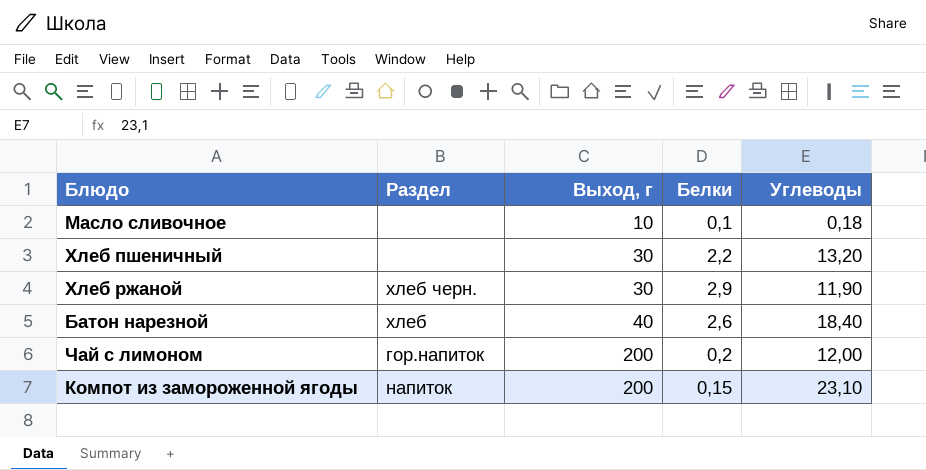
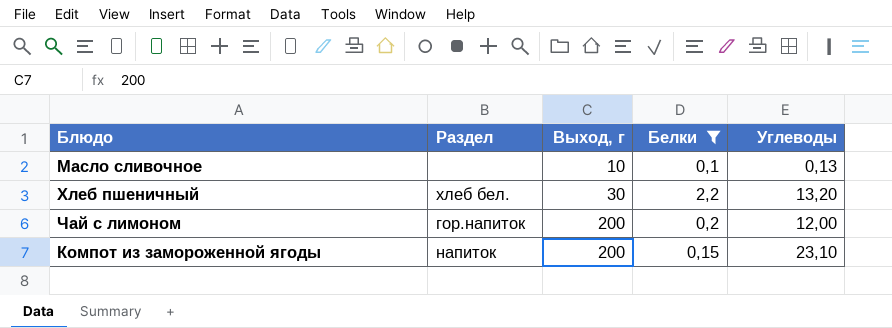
filter: none -> Белки <= 2,2
Масло сливочное | Углеводы: 0,18 -> 0,13
Хлеб пшеничный | Раздел: none -> хлеб бел.

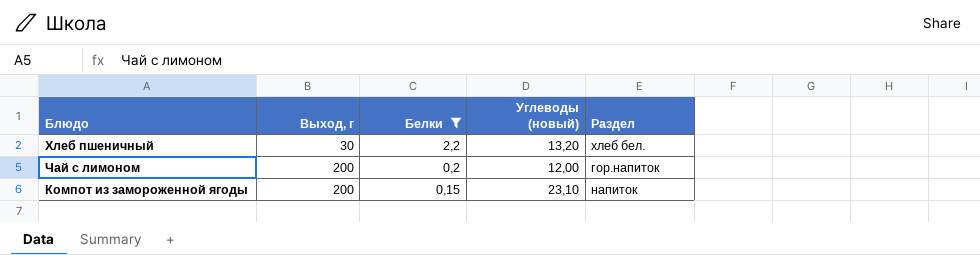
column name: Углеводы -> Углеводы (новый)
column Раздел | position: 2 -> 5
row Масло сливочное: none | 10 | 0,1 | 0,13 -> none

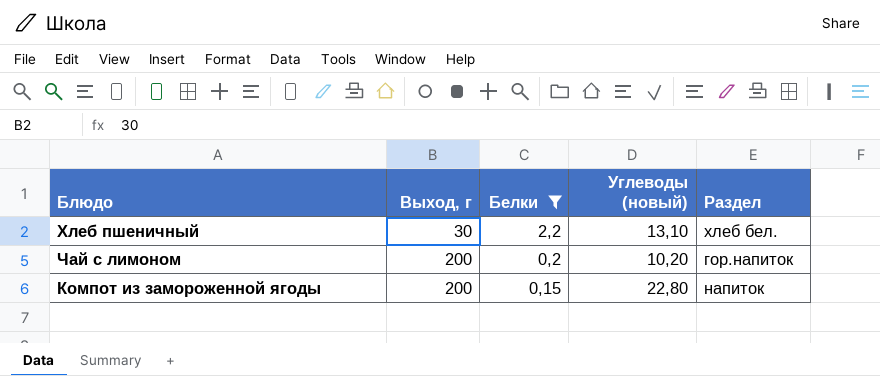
Хлеб пшеничный | Углеводы (новый): 13,20 -> 13,10
Чай с лимоном | Углеводы (новый): 12,00 -> 10,20
Компот из замороженной ягоды | Углеводы (новый): 23,10 -> 22,80

